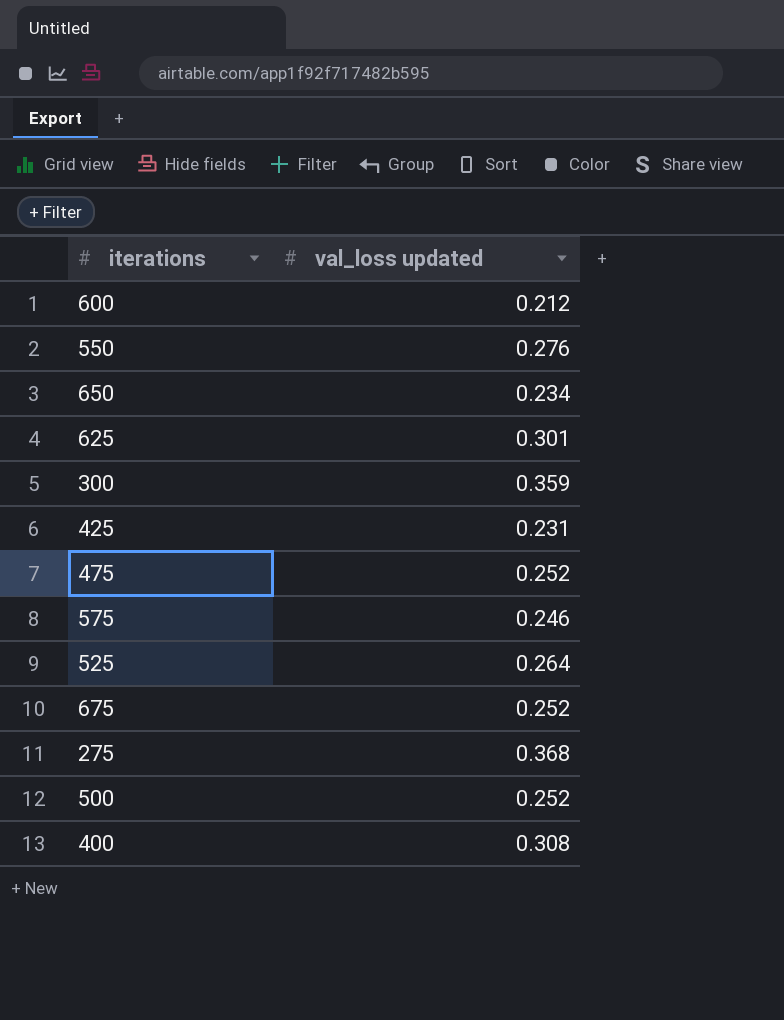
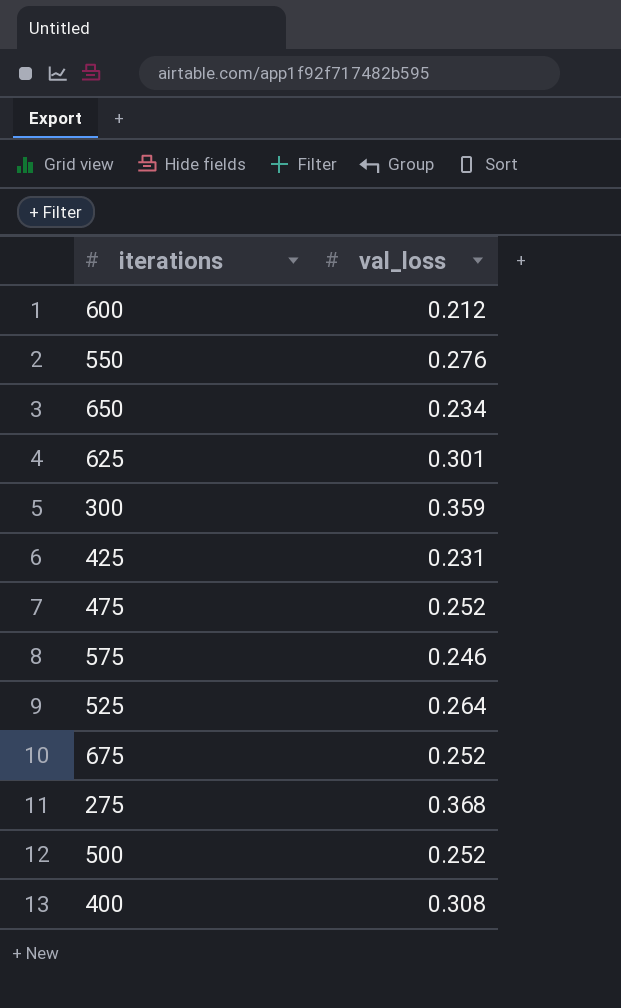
column name: val_loss updated -> val_loss

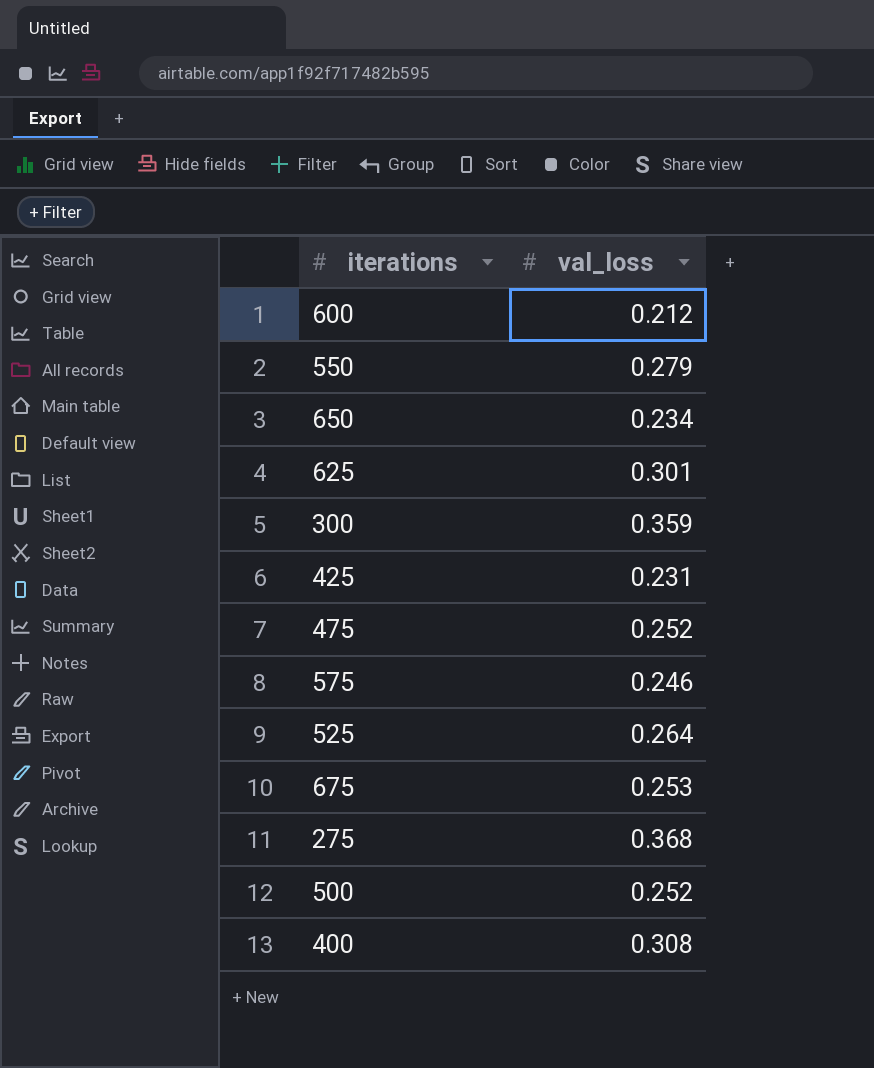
550 | val_loss: 0.276 -> 0.279
675 | val_loss: 0.252 -> 0.253

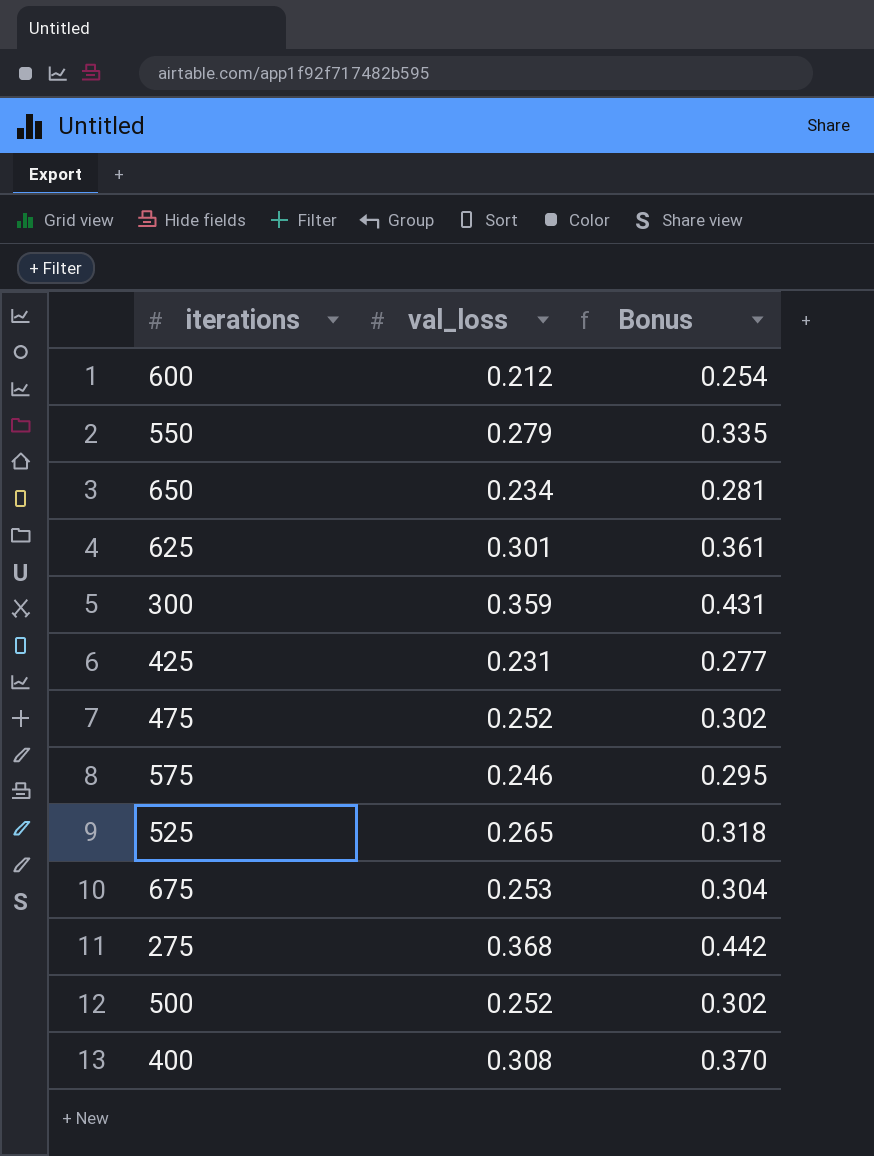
column Bonus | formula: none -> [val_loss] * 1.2
525 | val_loss: 0.264 -> 0.265

